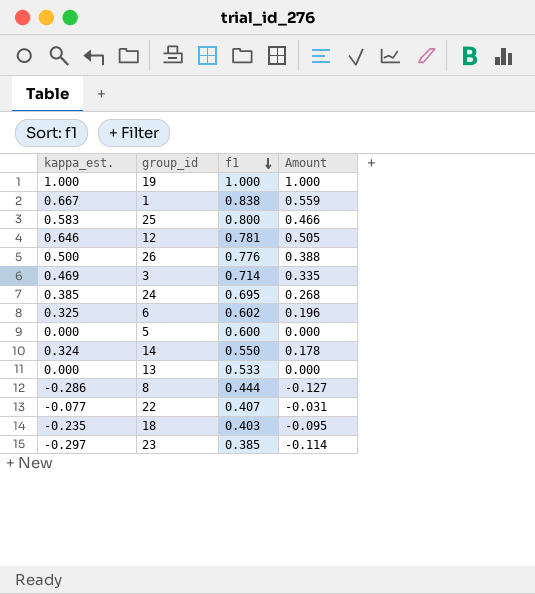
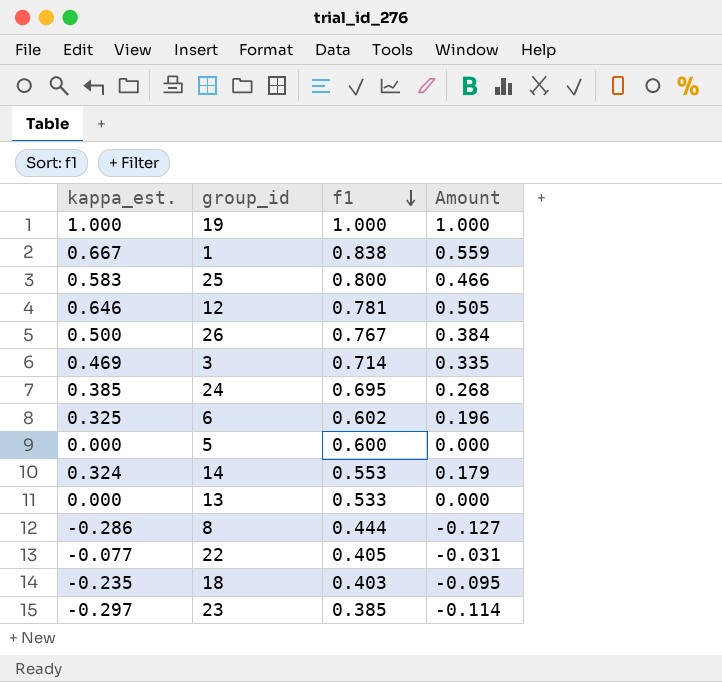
26 | f1: 0.776 -> 0.767
26 | Amount: 0.388 -> 0.384
14 | f1: 0.550 -> 0.553
14 | Amount: 0.178 -> 0.179
22 | f1: 0.407 -> 0.405

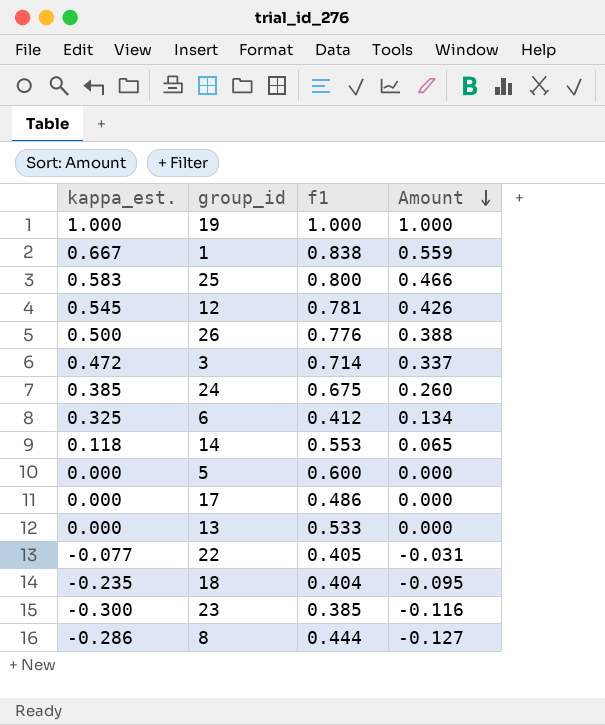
row order: f1 descending -> Amount descending
12 | kappa_est.: 0.646 -> 0.545
12 | Amount: 0.505 -> 0.426
26 | f1: 0.767 -> 0.776
26 | Amount: 0.384 -> 0.388
3 | kappa_est.: 0.469 -> 0.472
3 | Amount: 0.335 -> 0.337
24 | f1: 0.695 -> 0.675
24 | Amount: 0.268 -> 0.260
6 | f1: 0.602 -> 0.412
6 | Amount: 0.196 -> 0.134
14 | kappa_est.: 0.324 -> 0.118
14 | Amount: 0.179 -> 0.065
row 17: none -> 0.000 | 0.486 | 0.000
18 | f1: 0.403 -> 0.404
23 | kappa_est.: -0.297 -> -0.300
23 | Amount: -0.114 -> -0.116

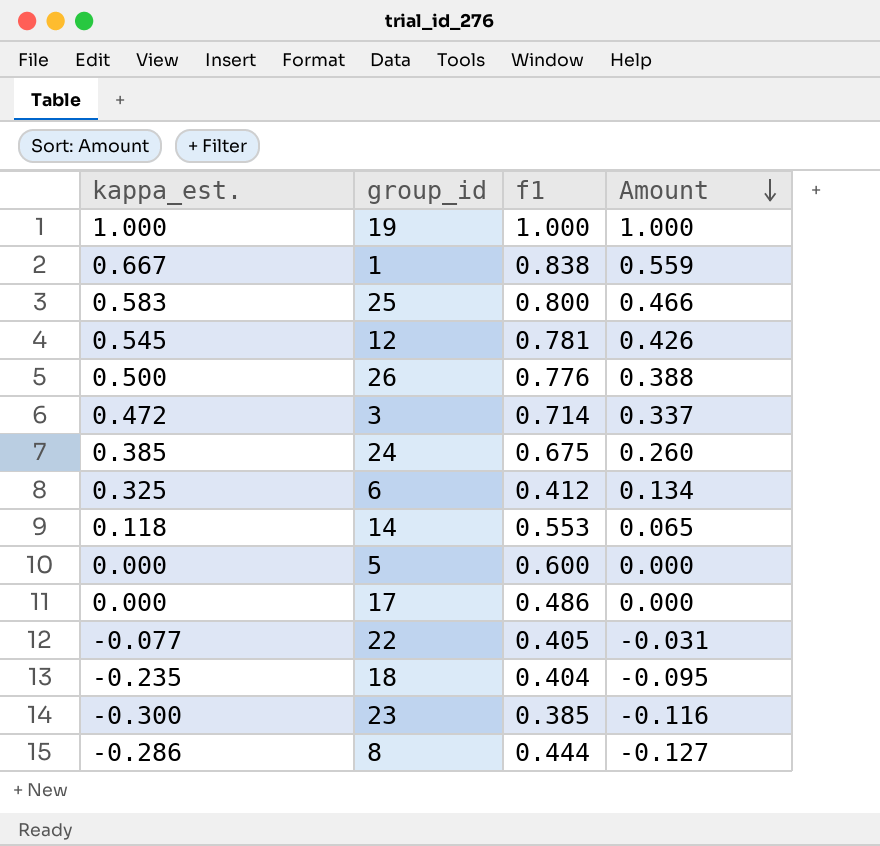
row 13: 0.000 | 0.533 | 0.000 -> none

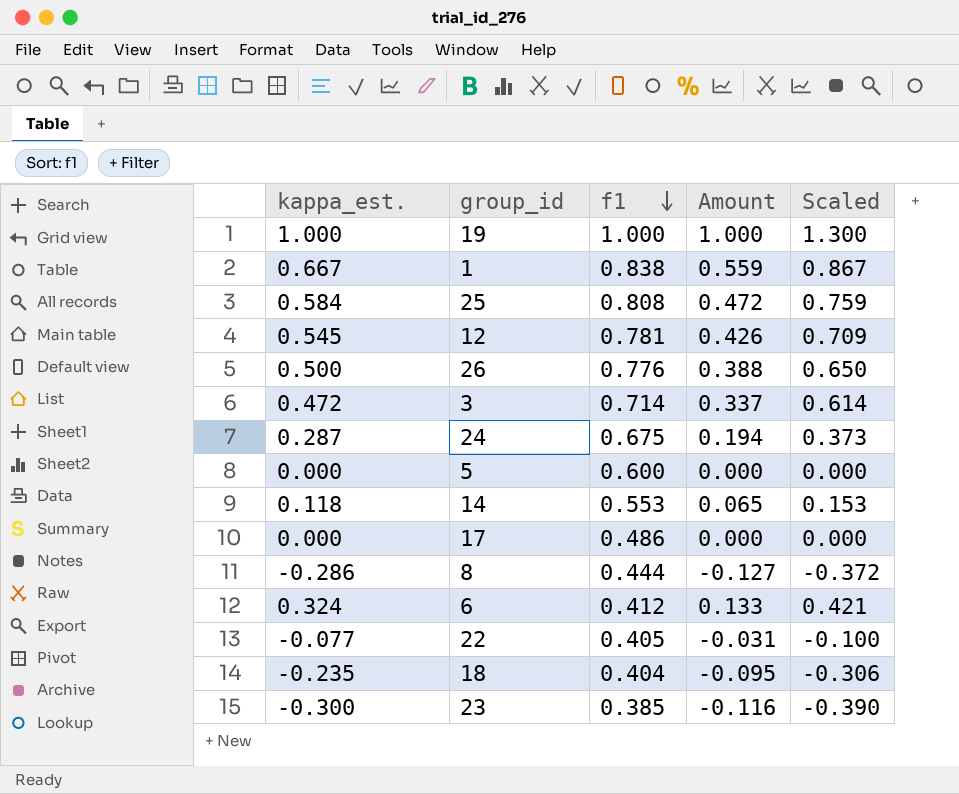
row order: Amount descending -> f1 descending
column Scaled | formula: none -> [kappa_est.] * 1.3
25 | kappa_est.: 0.583 -> 0.584
25 | f1: 0.800 -> 0.808
25 | Amount: 0.466 -> 0.472
24 | kappa_est.: 0.385 -> 0.287
24 | Amount: 0.260 -> 0.194
6 | kappa_est.: 0.325 -> 0.324
6 | Amount: 0.134 -> 0.133

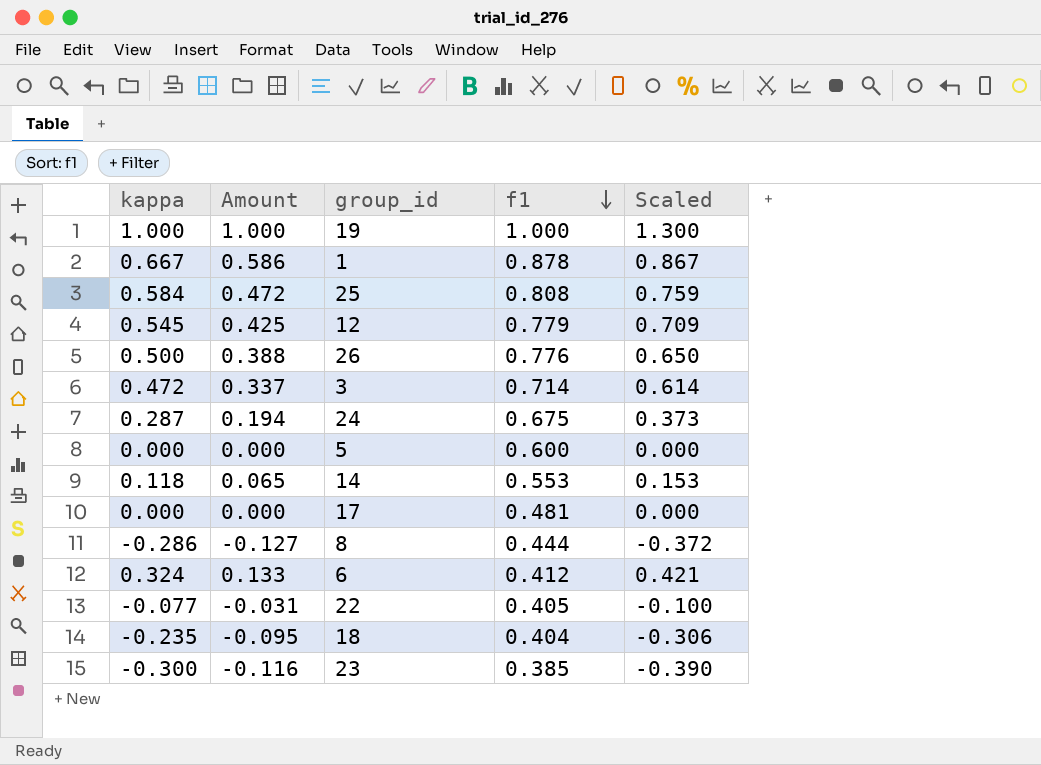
column name: kappa_est. -> kappa
column Amount | position: 4 -> 2
1 | Amount: 0.559 -> 0.586
1 | f1: 0.838 -> 0.878
12 | Amount: 0.426 -> 0.425
12 | f1: 0.781 -> 0.779
17 | f1: 0.486 -> 0.481

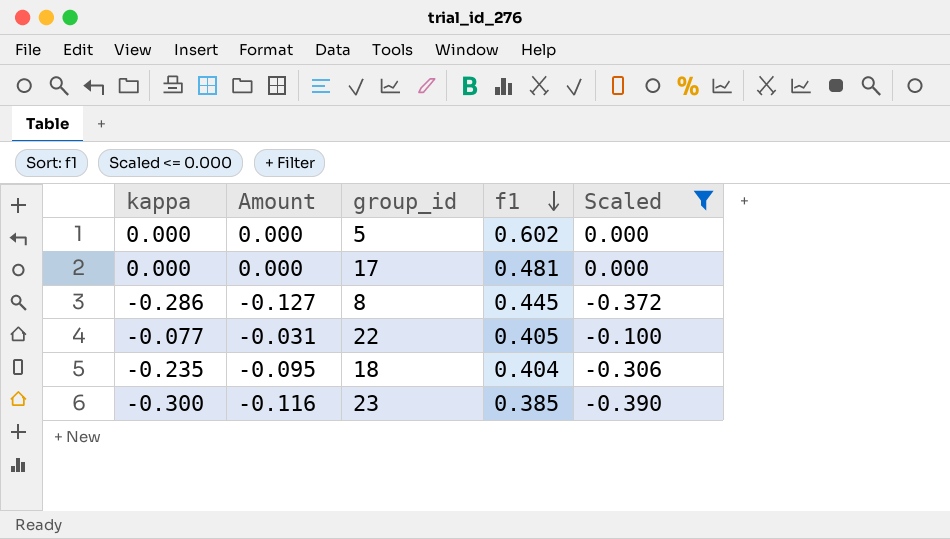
filter: none -> Scaled <= 0.000
5 | f1: 0.600 -> 0.602
8 | f1: 0.444 -> 0.445

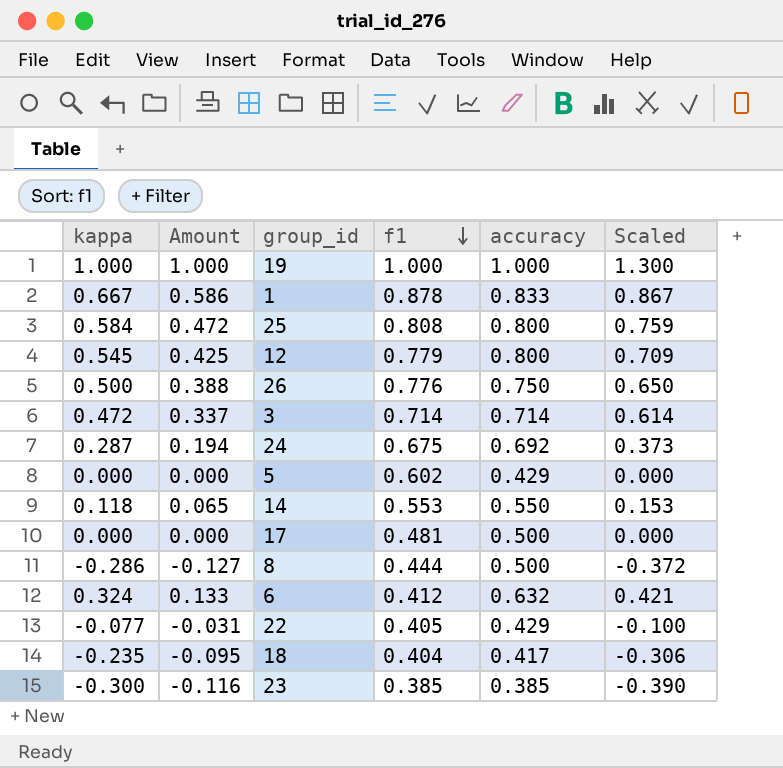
filter: Scaled <= 0.000 -> none
column accuracy | position: none -> 5
8 | f1: 0.445 -> 0.444

